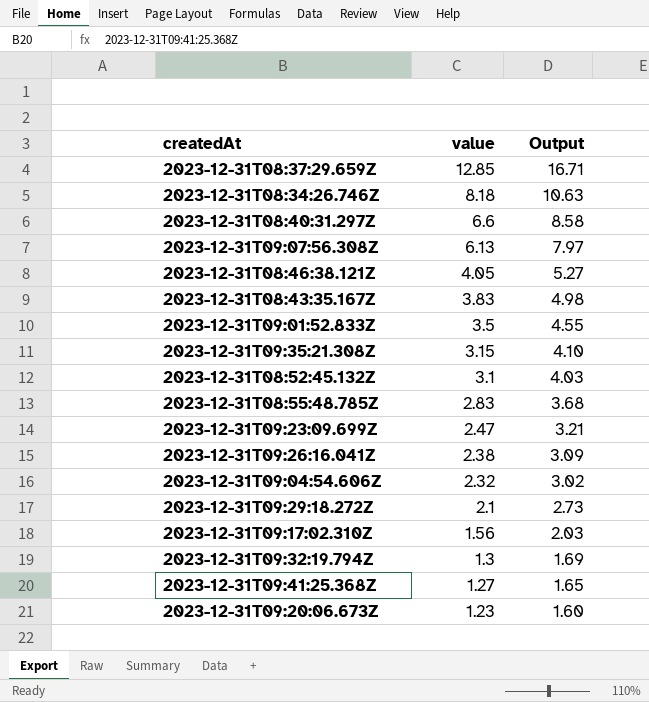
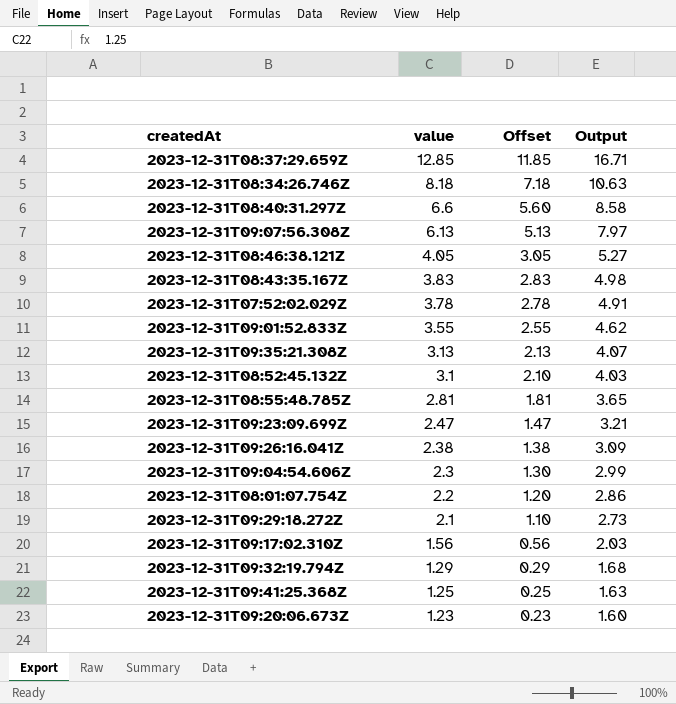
column Offset | formula: none -> [value] - 1
row 2023-12-31T07:52:02.029Z: none -> 3.78 | 2.78 | 4.91
2023-12-31T09:01:52.833Z | value: 3.5 -> 3.55
2023-12-31T09:01:52.833Z | Output: 4.55 -> 4.62
2023-12-31T09:35:21.308Z | value: 3.15 -> 3.13
2023-12-31T09:35:21.308Z | Output: 4.10 -> 4.07
2023-12-31T08:55:48.785Z | value: 2.83 -> 2.81
2023-12-31T08:55:48.785Z | Output: 3.68 -> 3.65
2023-12-31T09:04:54.606Z | value: 2.32 -> 2.3
2023-12-31T09:04:54.606Z | Output: 3.02 -> 2.99
row 2023-12-31T08:01:07.754Z: none -> 2.2 | 1.20 | 2.86
2023-12-31T09:32:19.794Z | value: 1.3 -> 1.29
2023-12-31T09:32:19.794Z | Output: 1.69 -> 1.68
2023-12-31T09:41:25.368Z | value: 1.27 -> 1.25
2023-12-31T09:41:25.368Z | Output: 1.65 -> 1.63

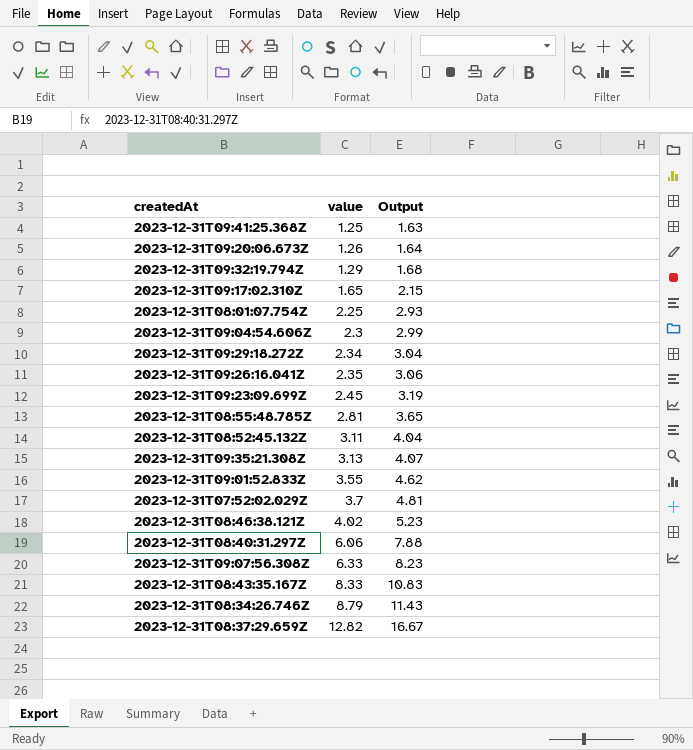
row order: value descending -> value ascending
column Offset | formula: [value] - 1 -> none
2023-12-31T09:20:06.673Z | value: 1.23 -> 1.26
2023-12-31T09:20:06.673Z | Output: 1.60 -> 1.64
2023-12-31T09:17:02.310Z | value: 1.56 -> 1.65
2023-12-31T09:17:02.310Z | Output: 2.03 -> 2.15
2023-12-31T08:01:07.754Z | value: 2.2 -> 2.25
2023-12-31T08:01:07.754Z | Output: 2.86 -> 2.93
2023-12-31T09:29:18.272Z | value: 2.1 -> 2.34
2023-12-31T09:29:18.272Z | Output: 2.73 -> 3.04
2023-12-31T09:26:16.041Z | value: 2.38 -> 2.35
2023-12-31T09:26:16.041Z | Output: 3.09 -> 3.06
2023-12-31T09:23:09.699Z | value: 2.47 -> 2.45
2023-12-31T09:23:09.699Z | Output: 3.21 -> 3.19
2023-12-31T08:52:45.132Z | value: 3.1 -> 3.11
2023-12-31T08:52:45.132Z | Output: 4.03 -> 4.04
2023-12-31T07:52:02.029Z | value: 3.78 -> 3.7
2023-12-31T07:52:02.029Z | Output: 4.91 -> 4.81
2023-12-31T08:46:38.121Z | value: 4.05 -> 4.02
2023-12-31T08:46:38.121Z | Output: 5.27 -> 5.23
2023-12-31T08:40:31.297Z | value: 6.6 -> 6.06
2023-12-31T08:40:31.297Z | Output: 8.58 -> 7.88
2023-12-31T09:07:56.308Z | value: 6.13 -> 6.33
2023-12-31T09:07:56.308Z | Output: 7.97 -> 8.23
2023-12-31T08:43:35.167Z | value: 3.83 -> 8.33
2023-12-31T08:43:35.167Z | Output: 4.98 -> 10.83
2023-12-31T08:34:26.746Z | value: 8.18 -> 8.79
2023-12-31T08:34:26.746Z | Output: 10.63 -> 11.43
2023-12-31T08:37:29.659Z | value: 12.85 -> 12.82
2023-12-31T08:37:29.659Z | Output: 16.71 -> 16.67

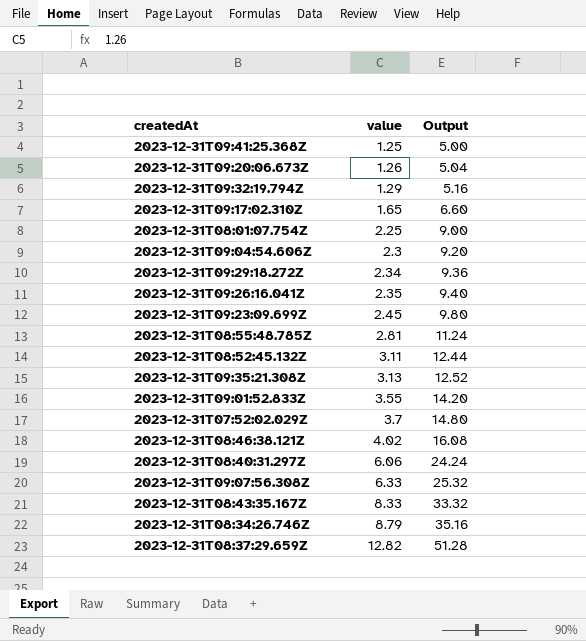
column Output | formula: [value] * 1.3 -> [value] * 4

